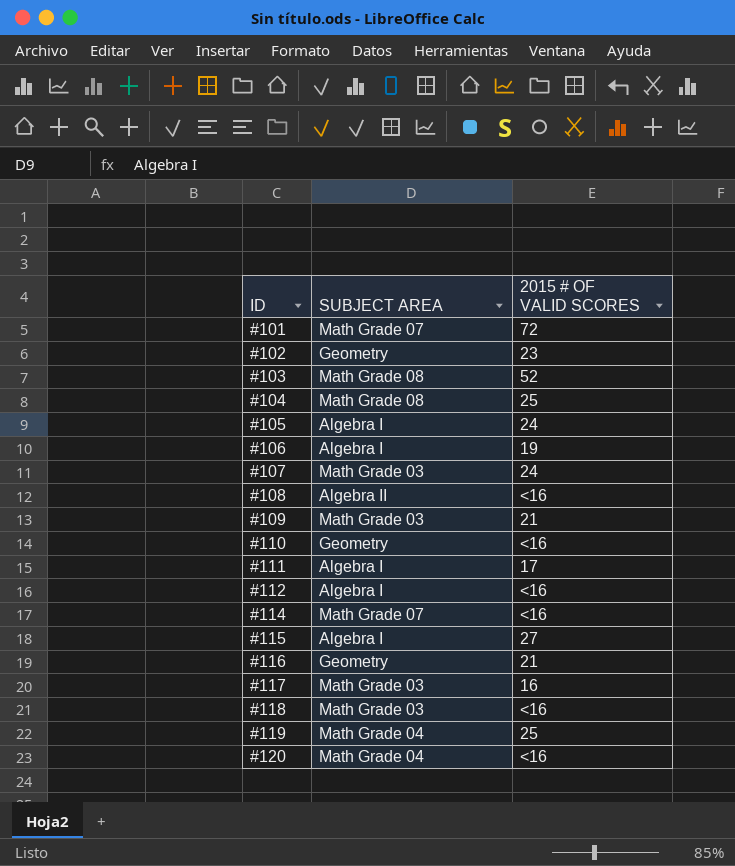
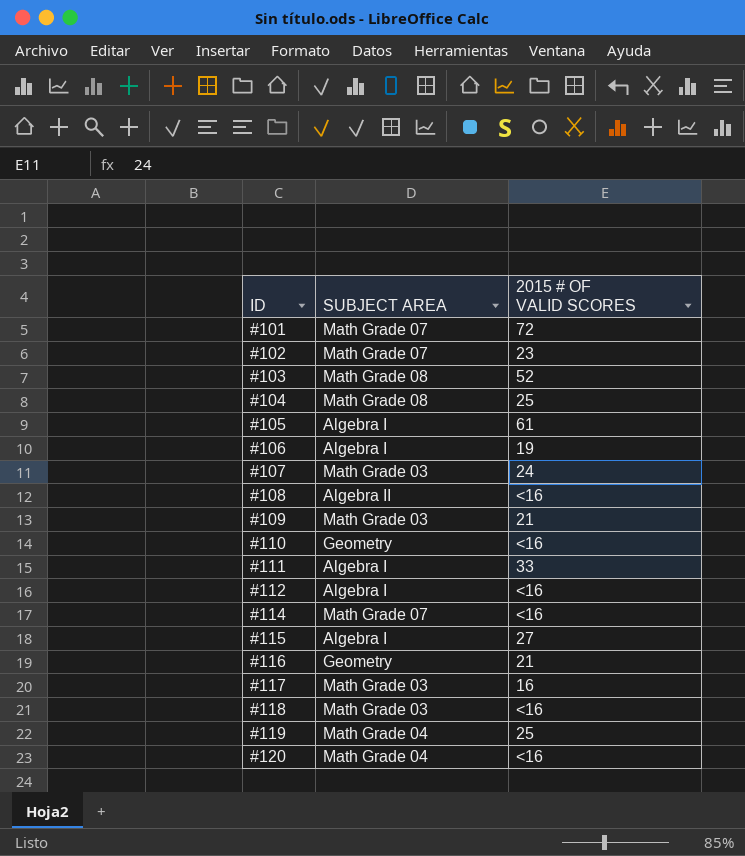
#102 | SUBJECT AREA: Geometry -> Math Grade 07
#105 | 2015 # OF VALID SCORES: 24 -> 61
#111 | 2015 # OF VALID SCORES: 17 -> 33

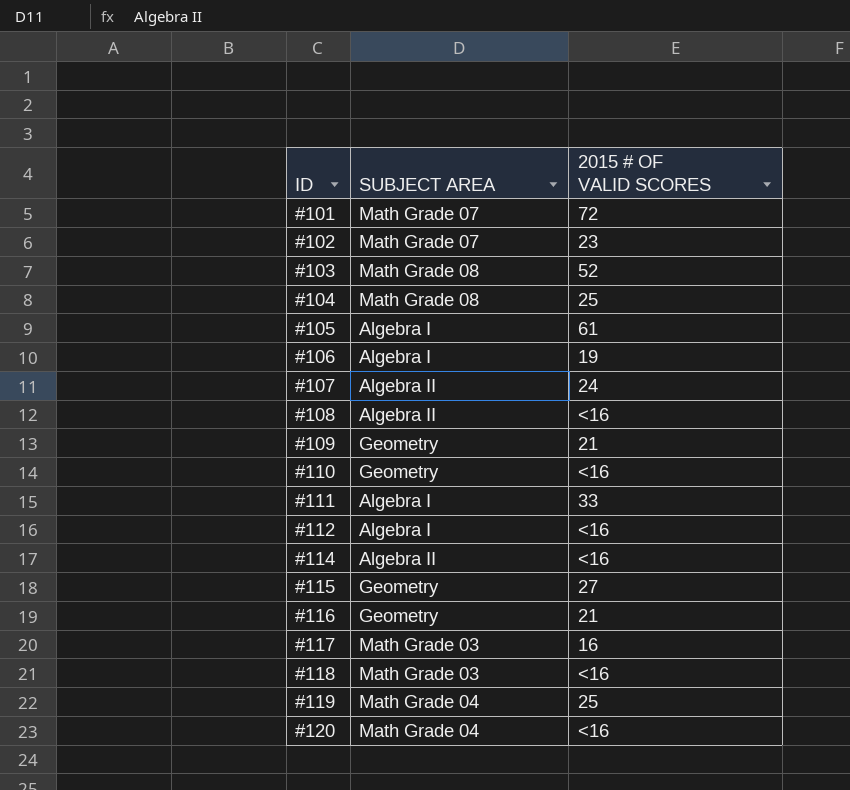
#107 | SUBJECT AREA: Math Grade 03 -> Algebra II
#109 | SUBJECT AREA: Math Grade 03 -> Geometry
#114 | SUBJECT AREA: Math Grade 07 -> Algebra II
#115 | SUBJECT AREA: Algebra I -> Geometry

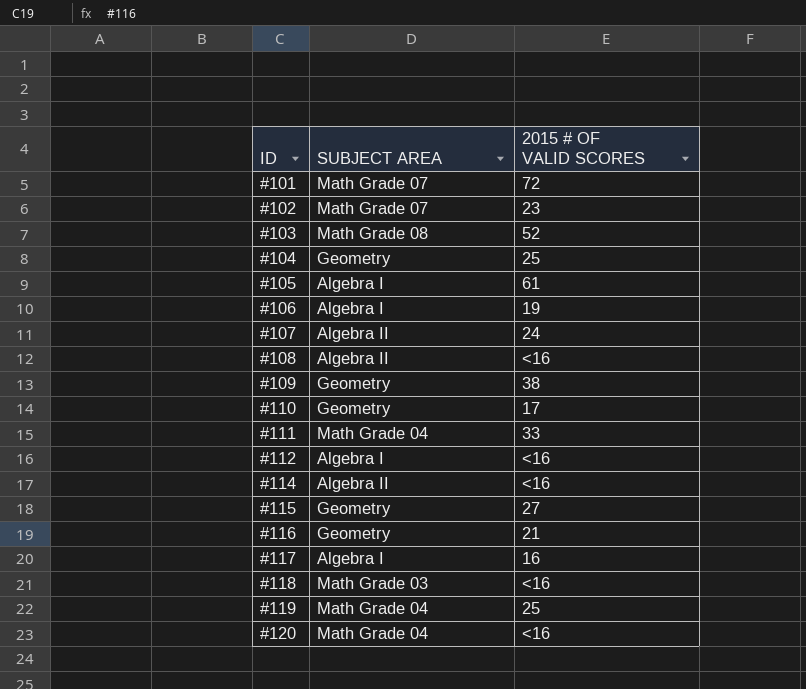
#104 | SUBJECT AREA: Math Grade 08 -> Geometry
#109 | 2015 # OF VALID SCORES: 21 -> 38
#110 | 2015 # OF VALID SCORES: <16 -> 17
#111 | SUBJECT AREA: Algebra I -> Math Grade 04
#117 | SUBJECT AREA: Math Grade 03 -> Algebra I

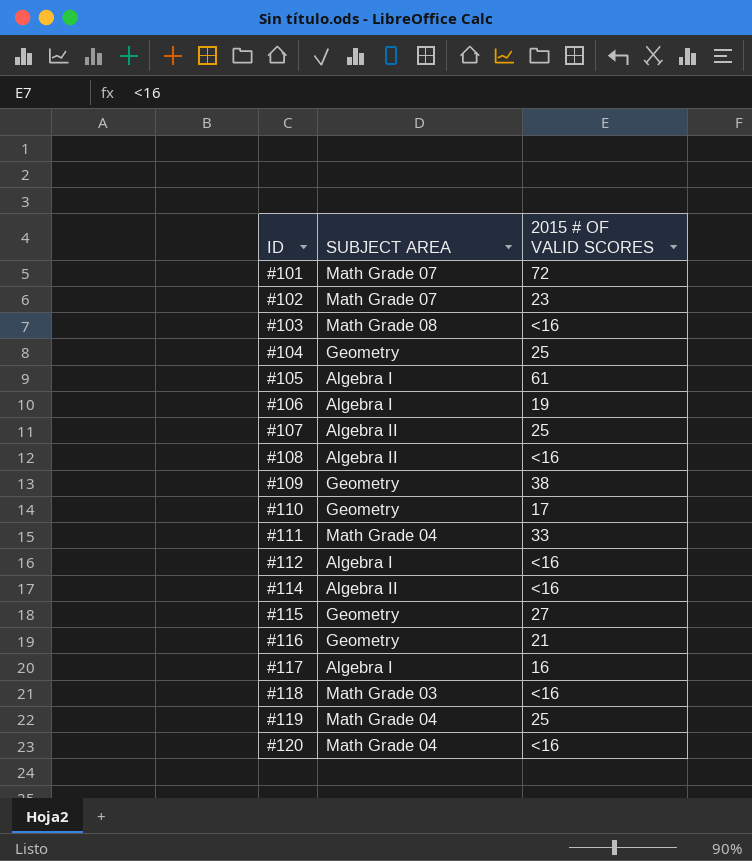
#103 | 2015 # OF VALID SCORES: 52 -> <16
#107 | 2015 # OF VALID SCORES: 24 -> 25

